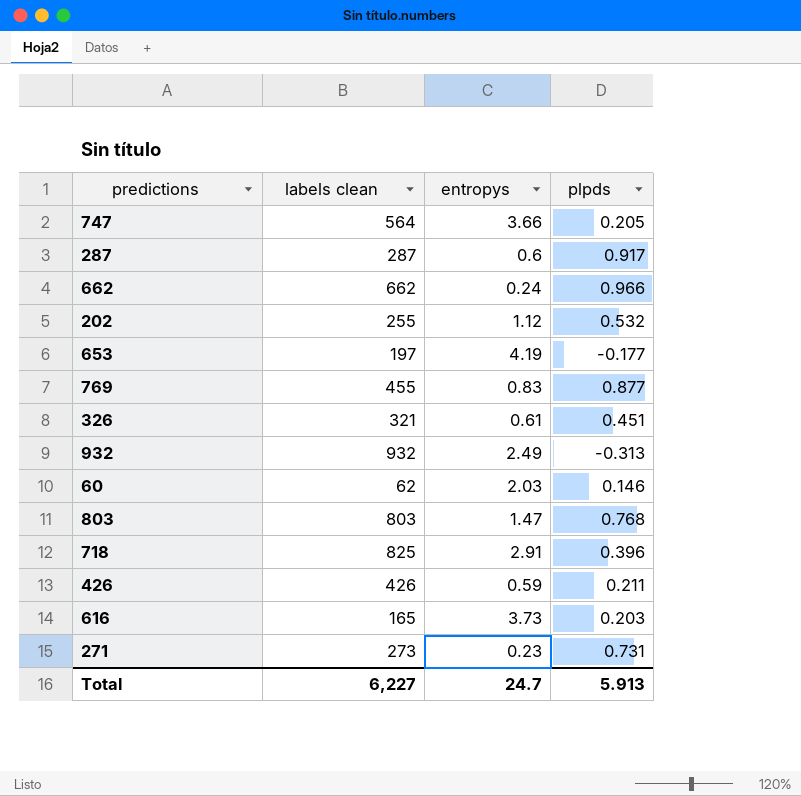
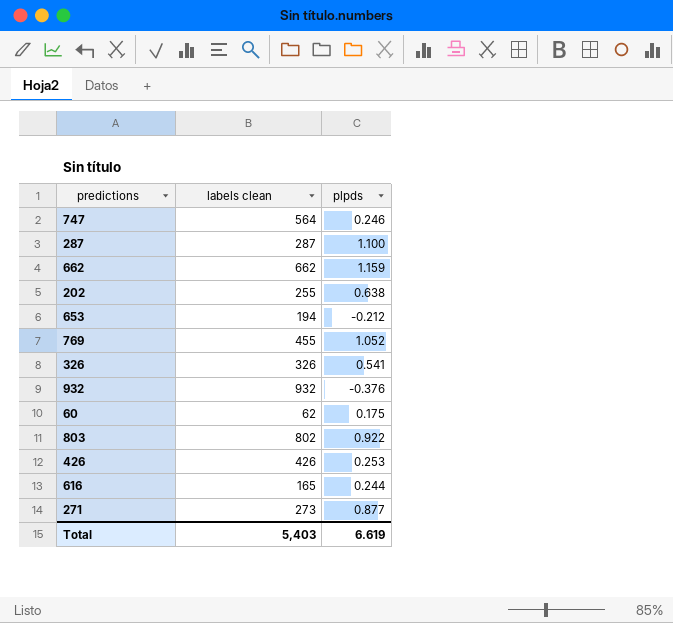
column entropys | position: 3 -> none
row 718: 825 | 2.91 | 0.396 -> none
747 | plpds: 0.205 -> 0.246
287 | plpds: 0.917 -> 1.100
662 | plpds: 0.966 -> 1.159
202 | plpds: 0.532 -> 0.638
653 | labels clean: 197 -> 194
653 | plpds: -0.177 -> -0.212
769 | plpds: 0.877 -> 1.052
326 | labels clean: 321 -> 326
326 | plpds: 0.451 -> 0.541
932 | plpds: -0.313 -> -0.376
60 | plpds: 0.146 -> 0.175
803 | labels clean: 803 -> 802
803 | plpds: 0.768 -> 0.922
426 | plpds: 0.211 -> 0.253
616 | plpds: 0.203 -> 0.244
271 | plpds: 0.731 -> 0.877
Total | labels clean: 6,227 -> 5,403
Total | plpds: 5.913 -> 6.619

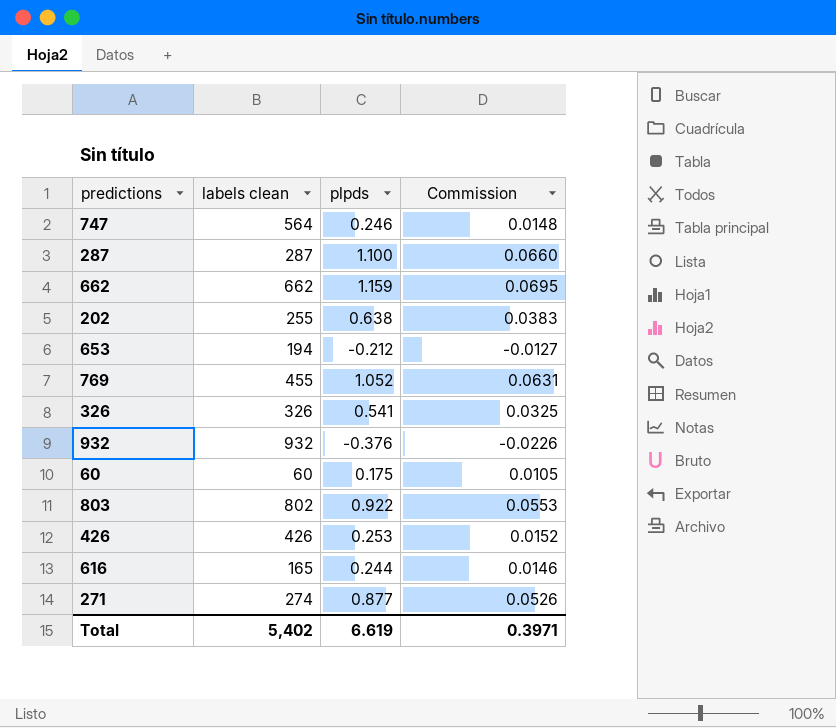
column Commission | formula: none -> [plpds] * 0.06
60 | labels clean: 62 -> 60
271 | labels clean: 273 -> 274
Total | labels clean: 5,403 -> 5,402

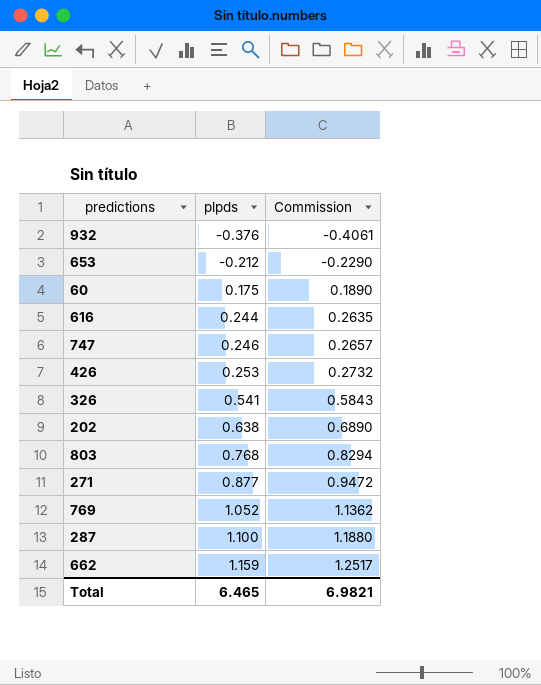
row order: none -> plpds ascending
column labels clean | position: 2 -> none
column Commission | formula: [plpds] * 0.06 -> [plpds] * 1.08
803 | plpds: 0.922 -> 0.768
Total | plpds: 6.619 -> 6.465
Total | Commission: 0.3971 -> 6.9821

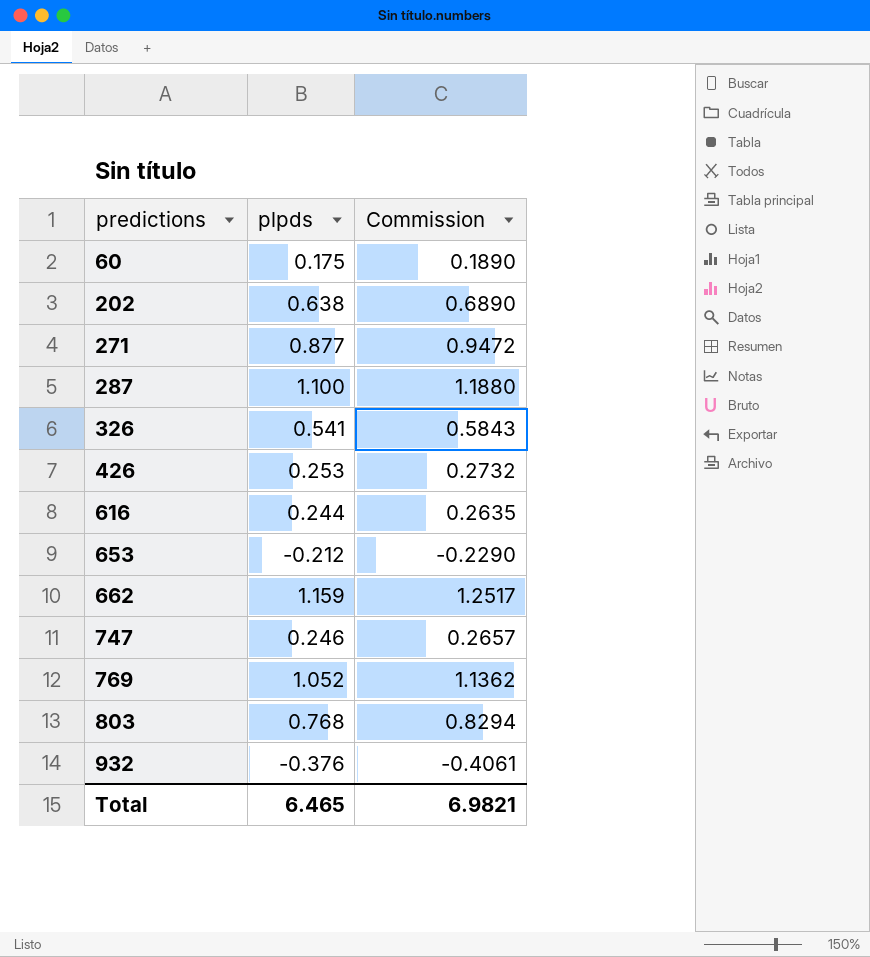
row order: plpds ascending -> predictions ascending

